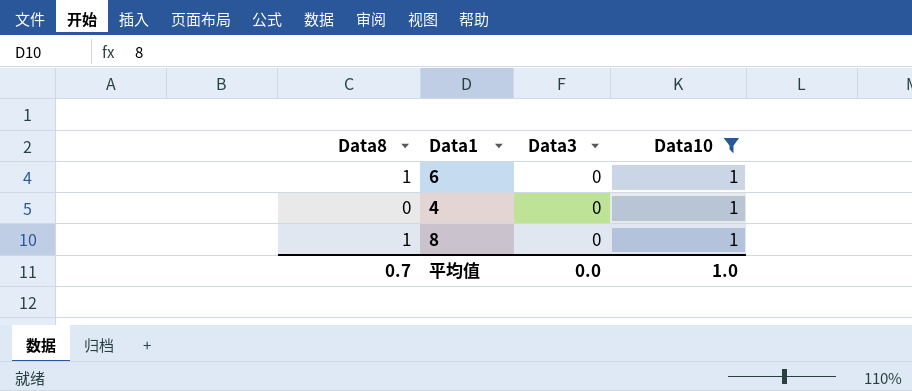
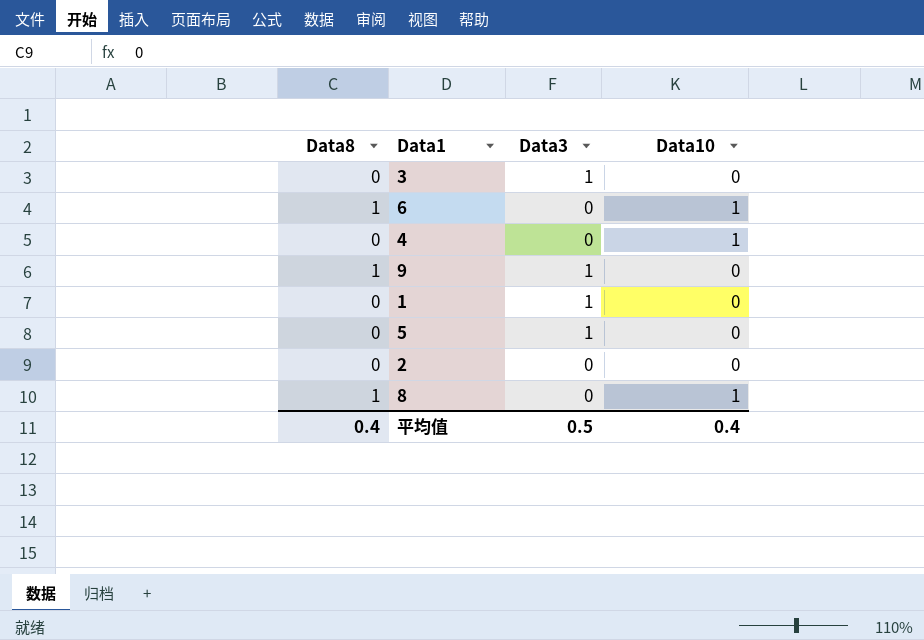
filter: Data10 = 1 -> none
平均值 | Data8: 0.7 -> 0.4
平均值 | Data3: 0.0 -> 0.5
平均值 | Data10: 1.0 -> 0.4

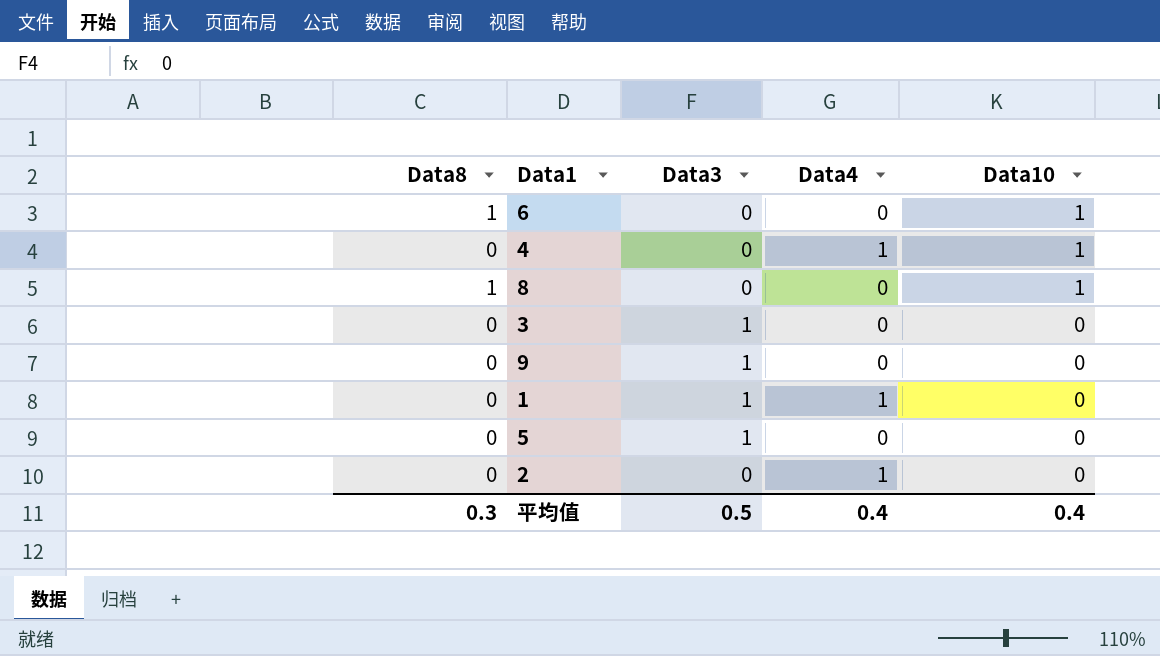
row order: none -> Data10 descending
column Data4 | position: none -> 4
9 | Data8: 1 -> 0
平均值 | Data8: 0.4 -> 0.3

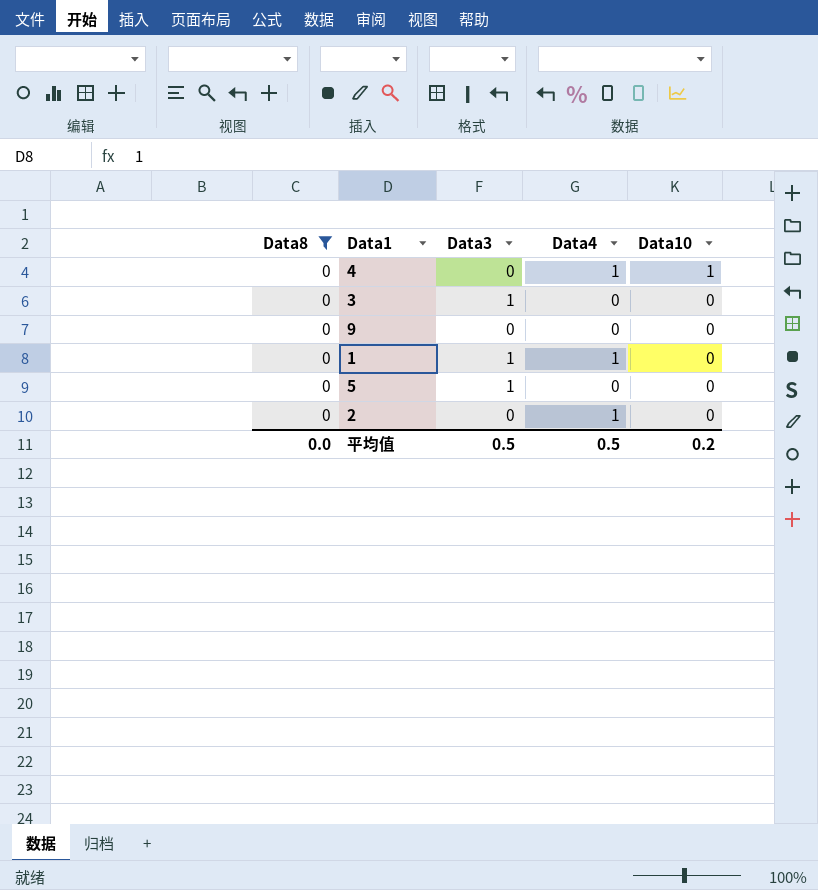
filter: none -> Data8 = 0
9 | Data3: 1 -> 0
平均值 | Data8: 0.3 -> 0.0
平均值 | Data4: 0.4 -> 0.5
平均值 | Data10: 0.4 -> 0.2

